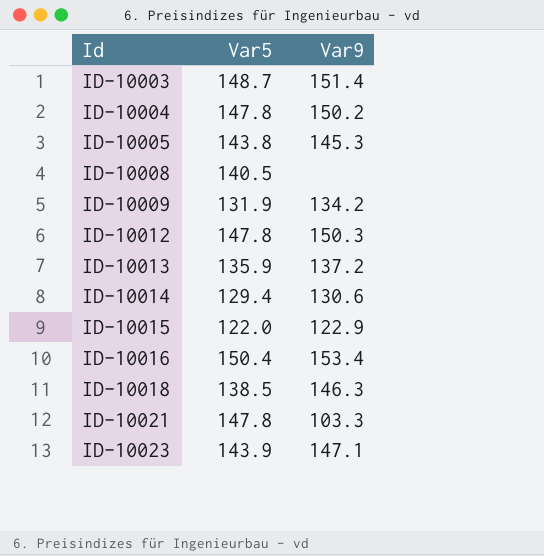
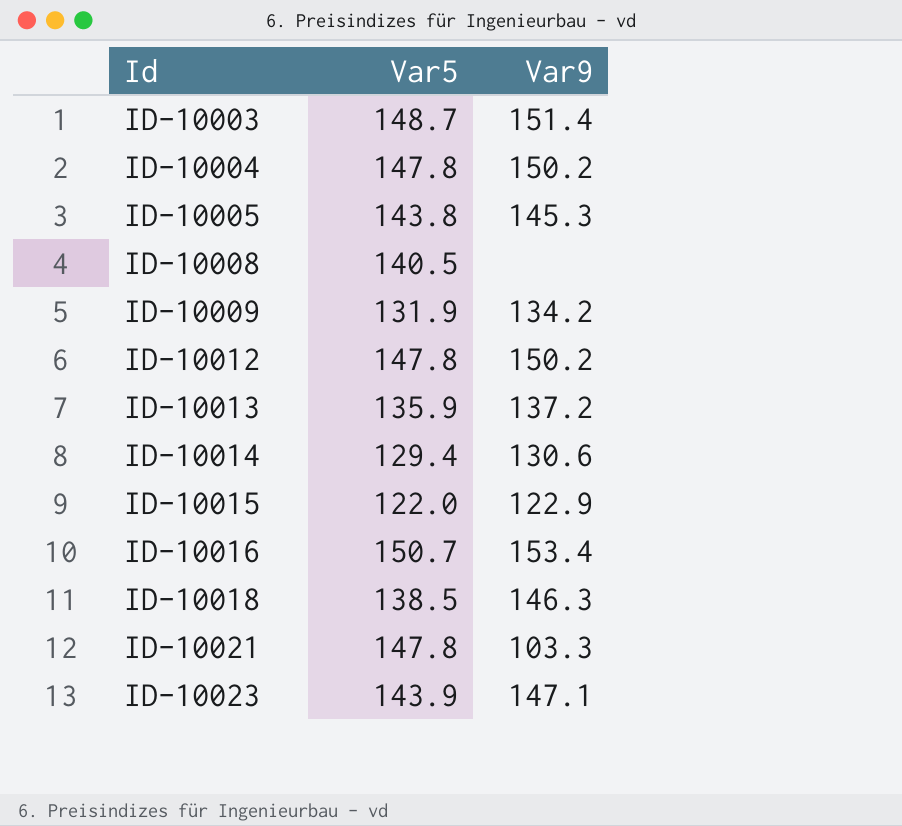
ID-10012 | Var9: 150.3 -> 150.2
ID-10016 | Var5: 150.4 -> 150.7

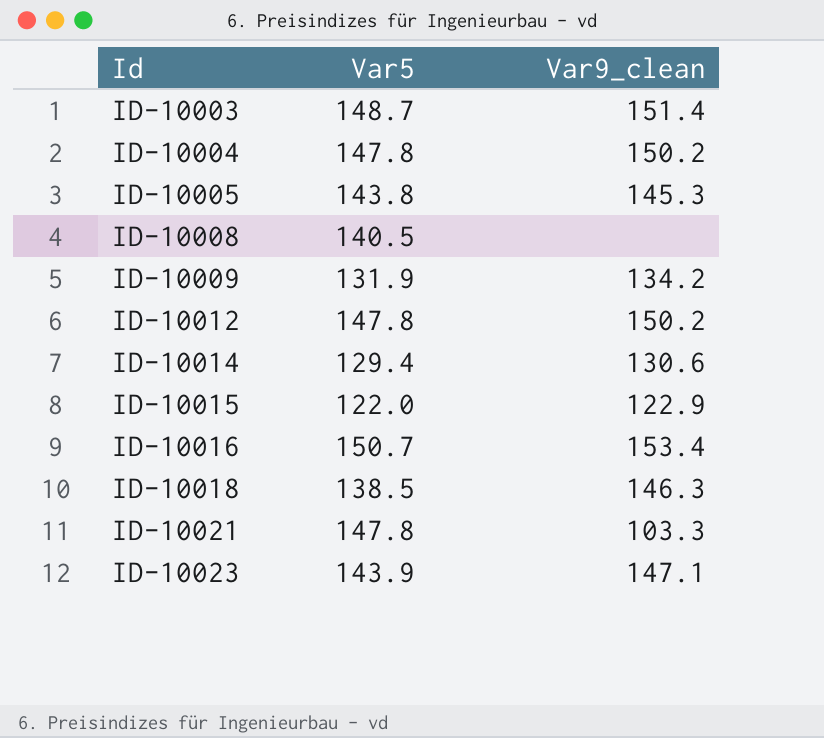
column name: Var9 -> Var9_clean
row ID-10013: 135.9 | 137.2 -> none

